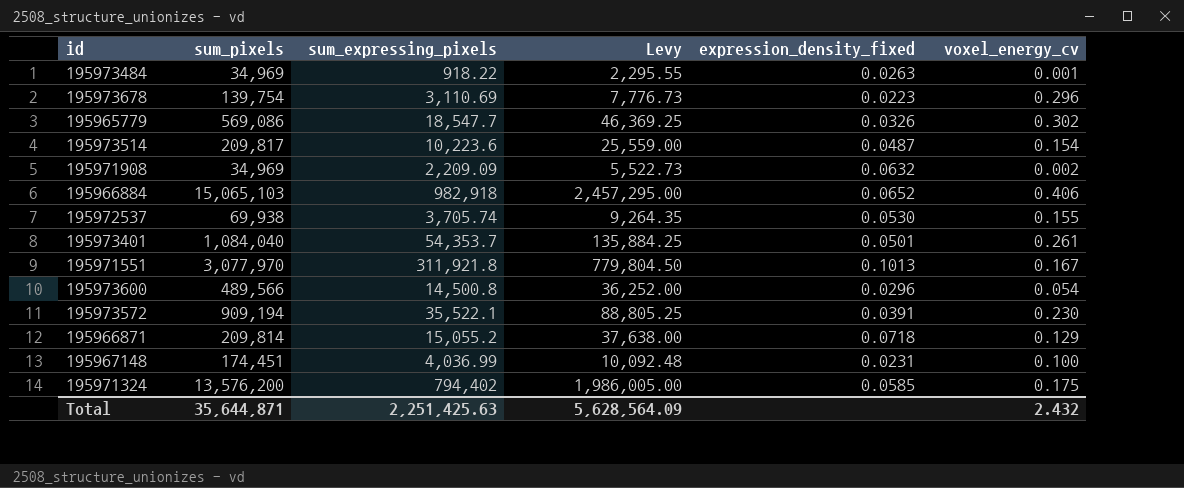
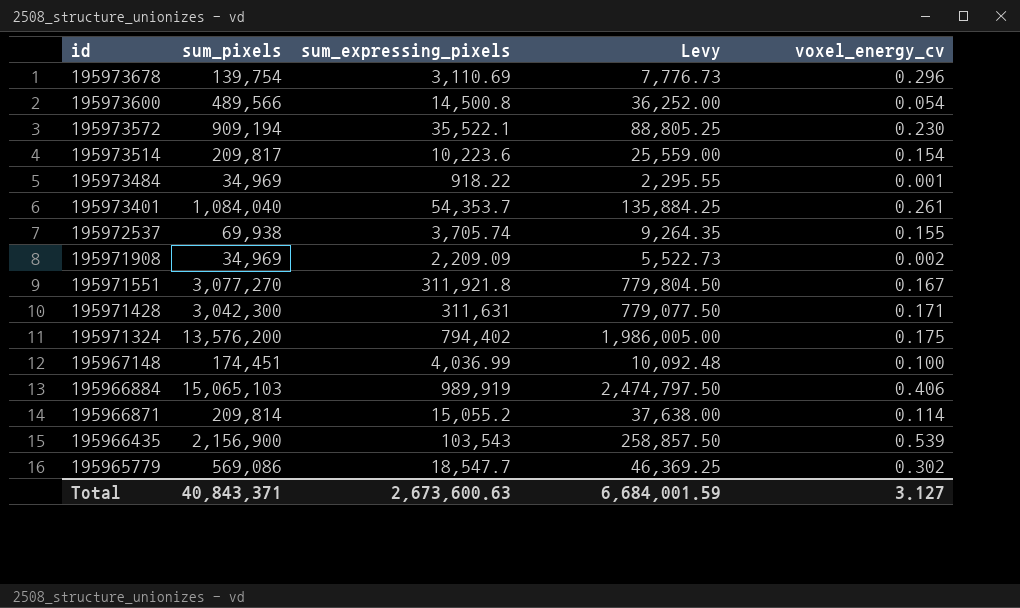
row order: none -> id descending
column expression_density_fixed | formula: [sum_expressing_pixels] / [sum_pixels] -> none
195971551 | sum_pixels: 3,077,970 -> 3,077,270
row 195971428: none -> 3,042,300 | 311,631 | 779,077.50 | 0.171
195966884 | sum_expressing_pixels: 982,918 -> 989,919
195966884 | Levy: 2,457,295.00 -> 2,474,797.50
195966871 | voxel_energy_cv: 0.129 -> 0.114
row 195966435: none -> 2,156,900 | 103,543 | 258,857.50 | 0.539
Total | sum_pixels: 35,644,871 -> 40,843,371
Total | sum_expressing_pixels: 2,251,425.63 -> 2,673,600.63
Total | Levy: 5,628,564.09 -> 6,684,001.59
Total | voxel_energy_cv: 2.432 -> 3.127

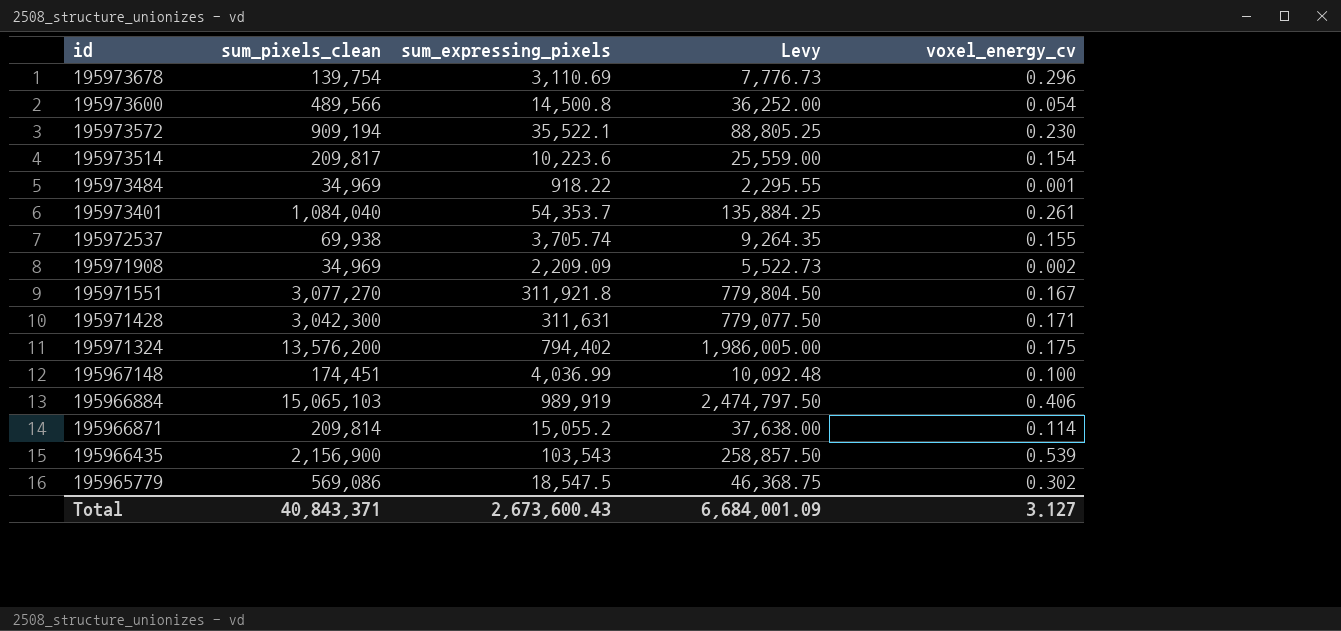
column name: sum_pixels -> sum_pixels_clean
195965779 | sum_expressing_pixels: 18,547.7 -> 18,547.5
195965779 | Levy: 46,369.25 -> 46,368.75
Total | sum_expressing_pixels: 2,673,600.63 -> 2,673,600.43
Total | Levy: 6,684,001.59 -> 6,684,001.09

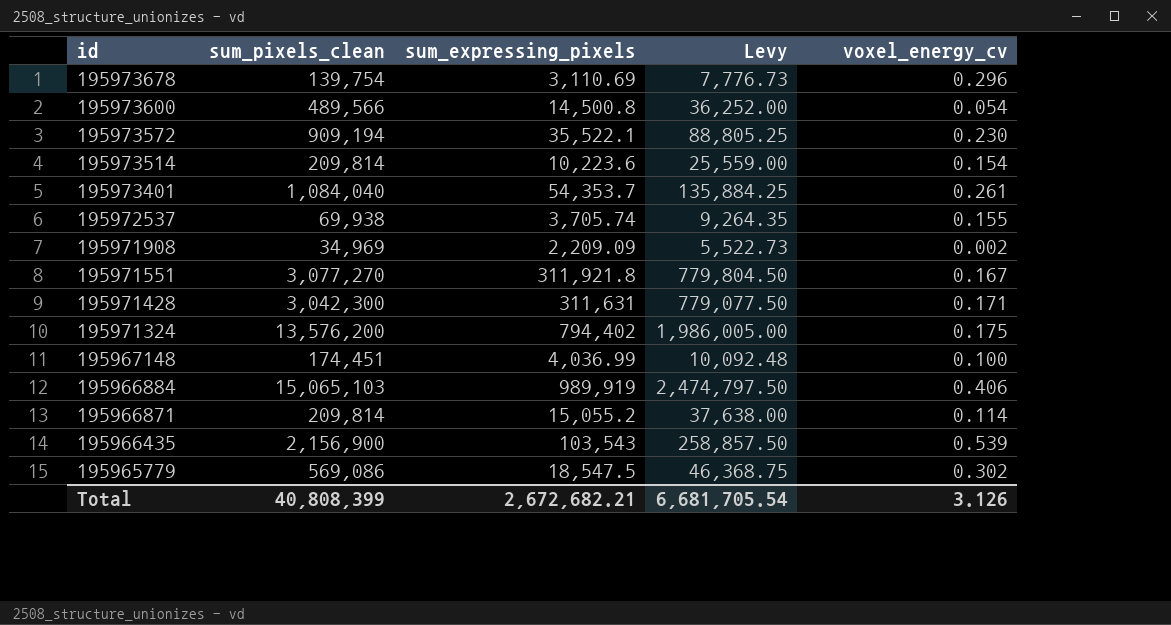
row 195973484: 34,969 | 918.22 | 2,295.55 | 0.001 -> none
195973514 | sum_pixels_clean: 209,817 -> 209,814
Total | sum_pixels_clean: 40,843,371 -> 40,808,399
Total | sum_expressing_pixels: 2,673,600.43 -> 2,672,682.21
Total | Levy: 6,684,001.09 -> 6,681,705.54
Total | voxel_energy_cv: 3.127 -> 3.126

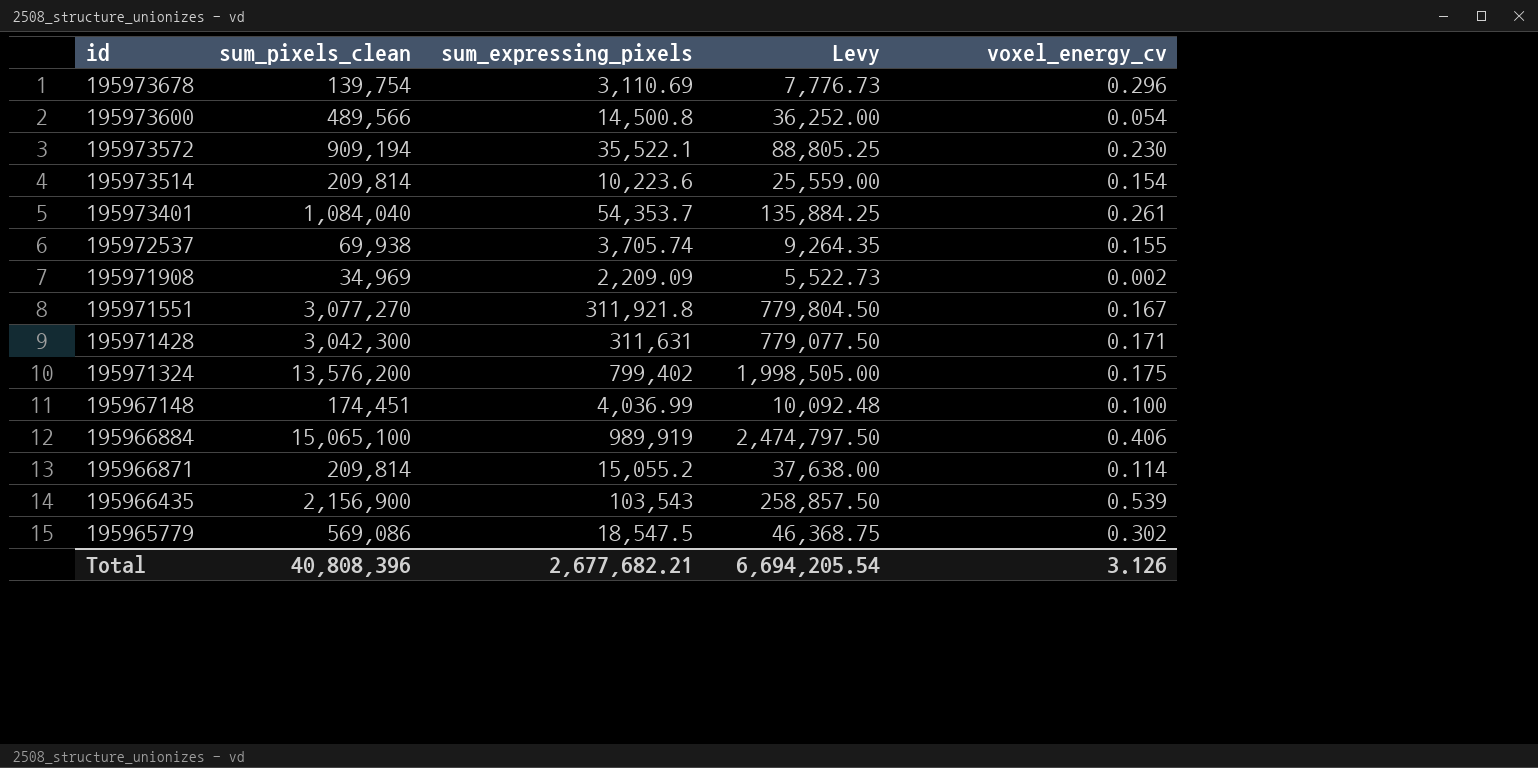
195971324 | sum_expressing_pixels: 794,402 -> 799,402
195971324 | Levy: 1,986,005.00 -> 1,998,505.00
195966884 | sum_pixels_clean: 15,065,103 -> 15,065,100
Total | sum_pixels_clean: 40,808,399 -> 40,808,396
Total | sum_expressing_pixels: 2,672,682.21 -> 2,677,682.21
Total | Levy: 6,681,705.54 -> 6,694,205.54

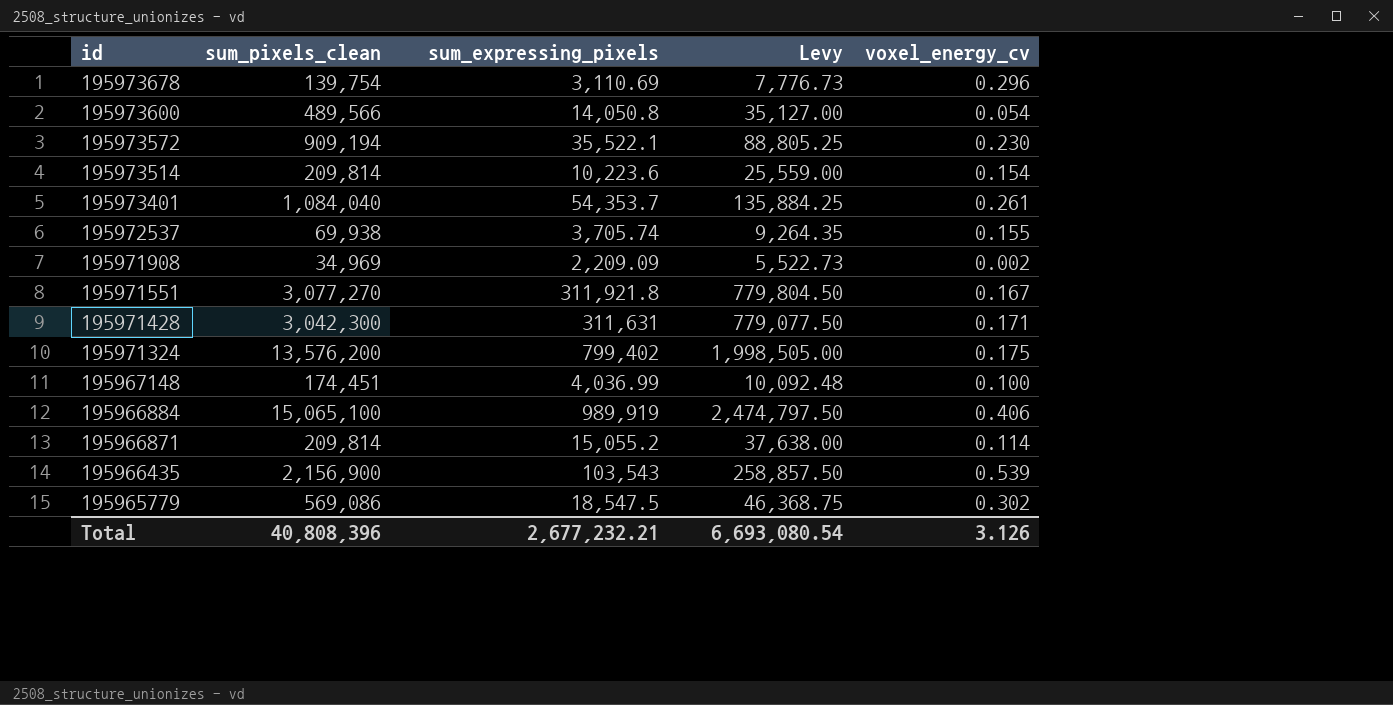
195973600 | sum_expressing_pixels: 14,500.8 -> 14,050.8
195973600 | Levy: 36,252.00 -> 35,127.00
Total | sum_expressing_pixels: 2,677,682.21 -> 2,677,232.21
Total | Levy: 6,694,205.54 -> 6,693,080.54

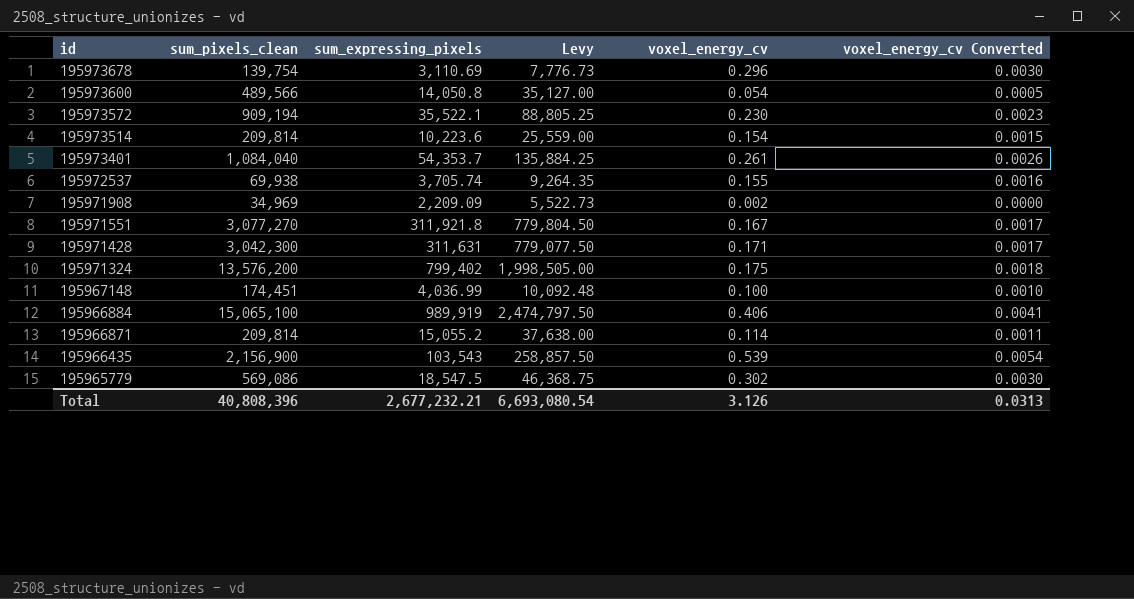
column voxel_energy_cv Converted | formula: none -> [voxel_energy_cv] * 0.01

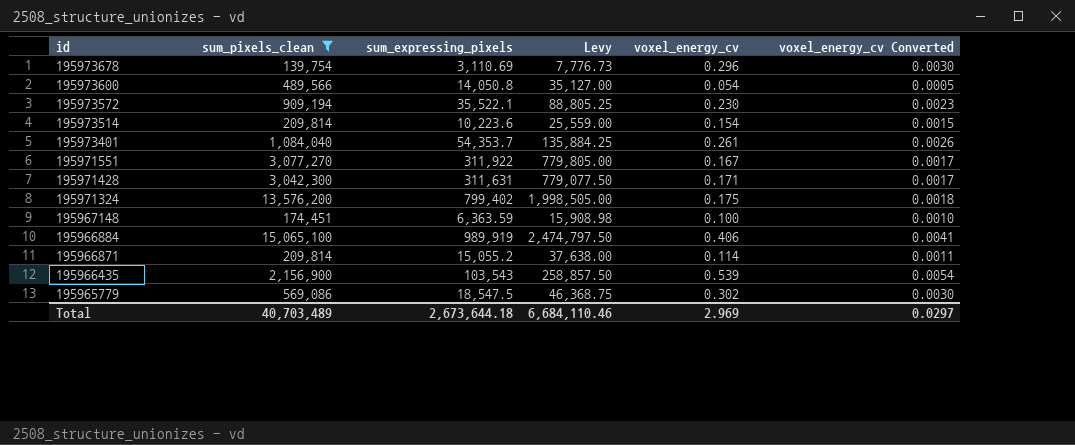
filter: none -> sum_pixels_clean >= 139,754
195971551 | sum_expressing_pixels: 311,921.8 -> 311,922
195971551 | Levy: 779,804.50 -> 779,805.00
195967148 | sum_expressing_pixels: 4,036.99 -> 6,363.59
195967148 | Levy: 10,092.48 -> 15,908.98
Total | sum_pixels_clean: 40,808,396 -> 40,703,489
Total | sum_expressing_pixels: 2,677,232.21 -> 2,673,644.18
Total | Levy: 6,693,080.54 -> 6,684,110.46
Total | voxel_energy_cv: 3.126 -> 2.969
Total | voxel_energy_cv Converted: 0.0313 -> 0.0297

